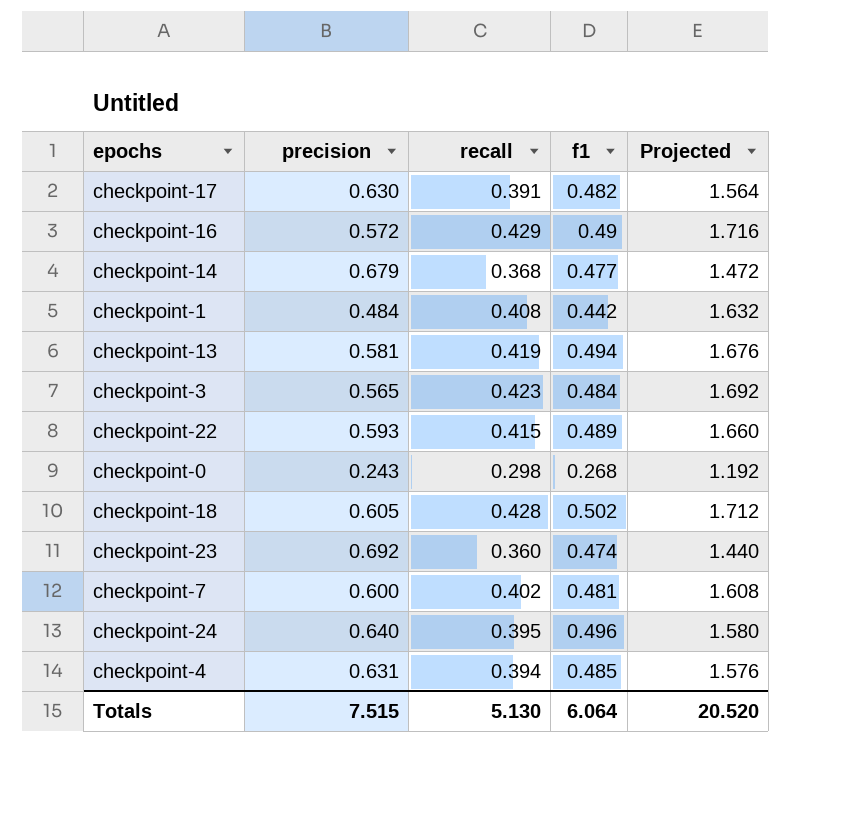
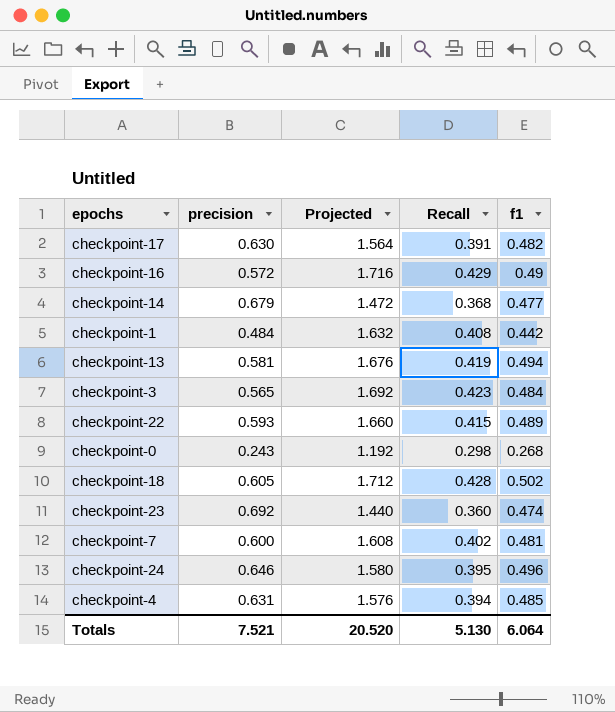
column Projected | position: 5 -> 3
column name: recall -> Recall
checkpoint-24 | precision: 0.640 -> 0.646
Totals | precision: 7.515 -> 7.521

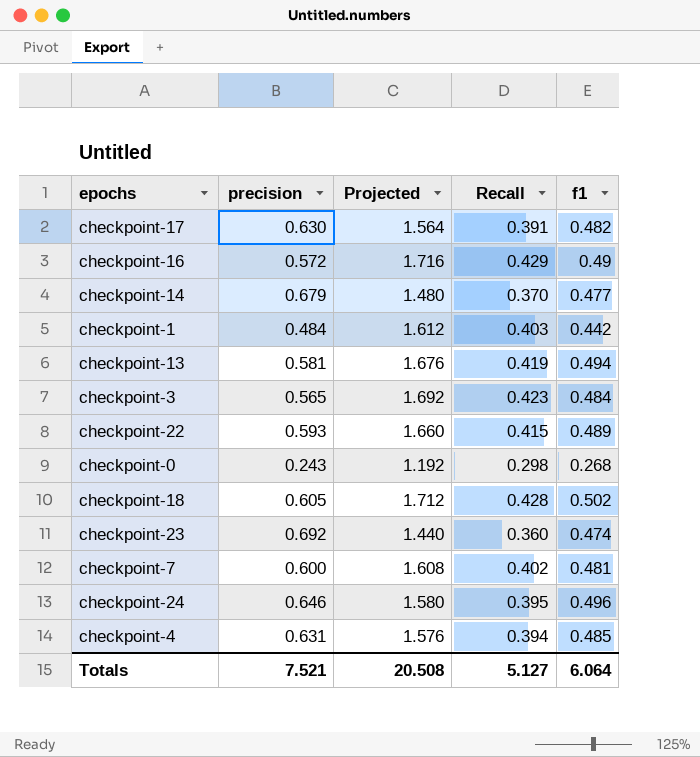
checkpoint-14 | Projected: 1.472 -> 1.480
checkpoint-14 | Recall: 0.368 -> 0.370
checkpoint-1 | Projected: 1.632 -> 1.612
checkpoint-1 | Recall: 0.408 -> 0.403
Totals | Projected: 20.520 -> 20.508
Totals | Recall: 5.130 -> 5.127

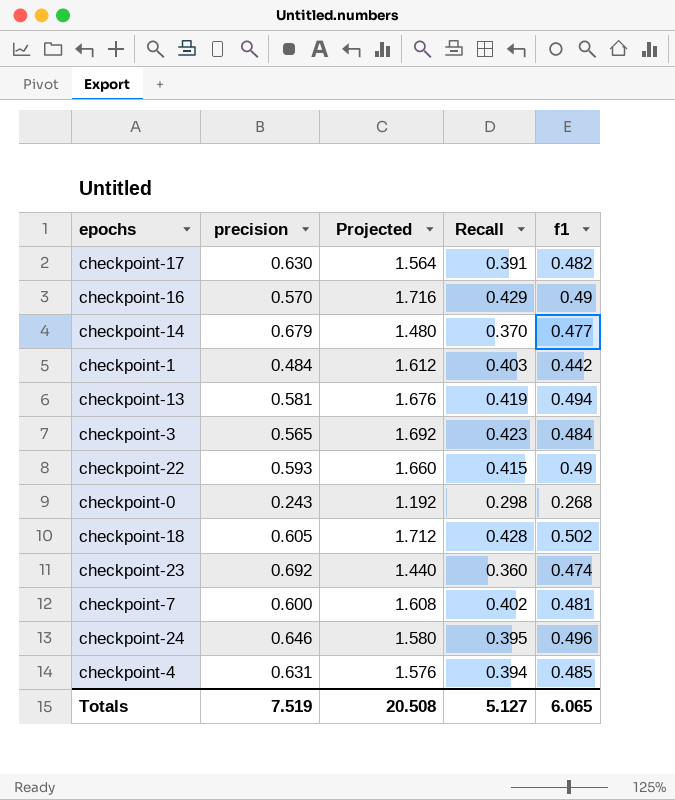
checkpoint-16 | precision: 0.572 -> 0.570
checkpoint-22 | f1: 0.489 -> 0.49
Totals | precision: 7.521 -> 7.519
Totals | f1: 6.064 -> 6.065

